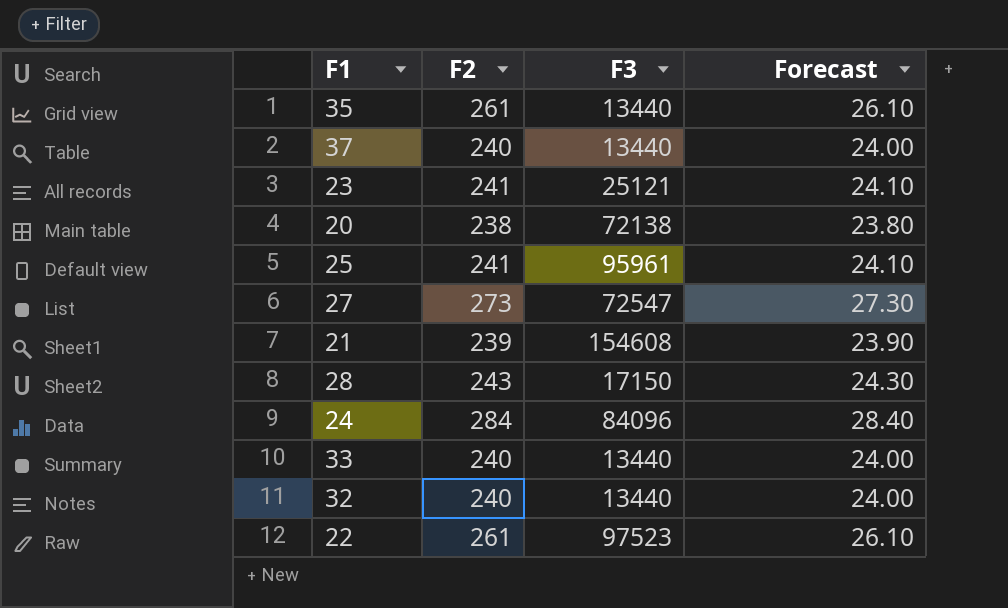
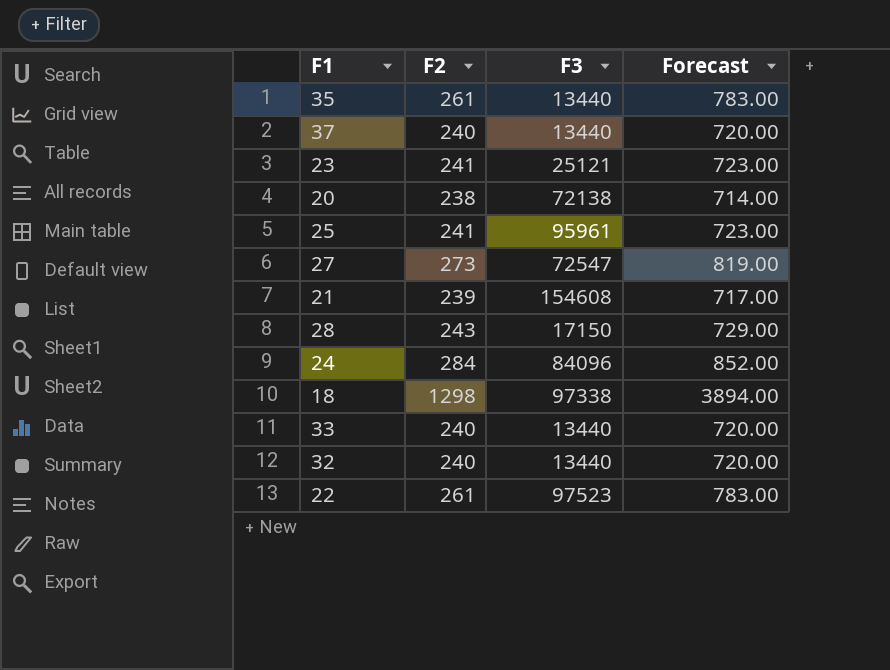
column Forecast | formula: [F2] * 0.1 -> [F2] * 3
row 18: none -> 1298 | 97338 | 3894.00

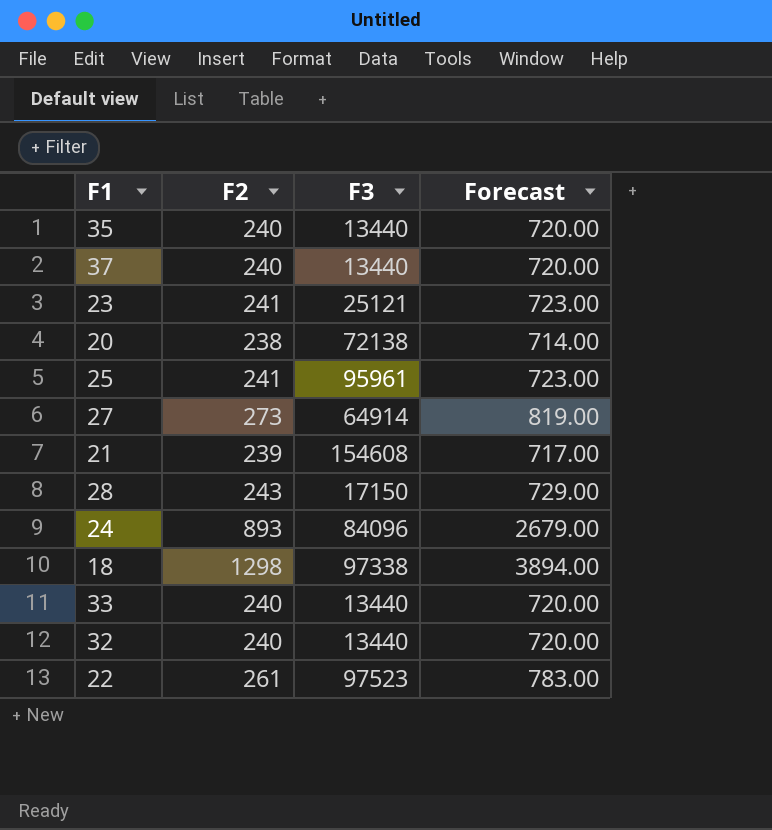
35 | F2: 261 -> 240
35 | Forecast: 783.00 -> 720.00
27 | F3: 72547 -> 64914
24 | F2: 284 -> 893
24 | Forecast: 852.00 -> 2679.00

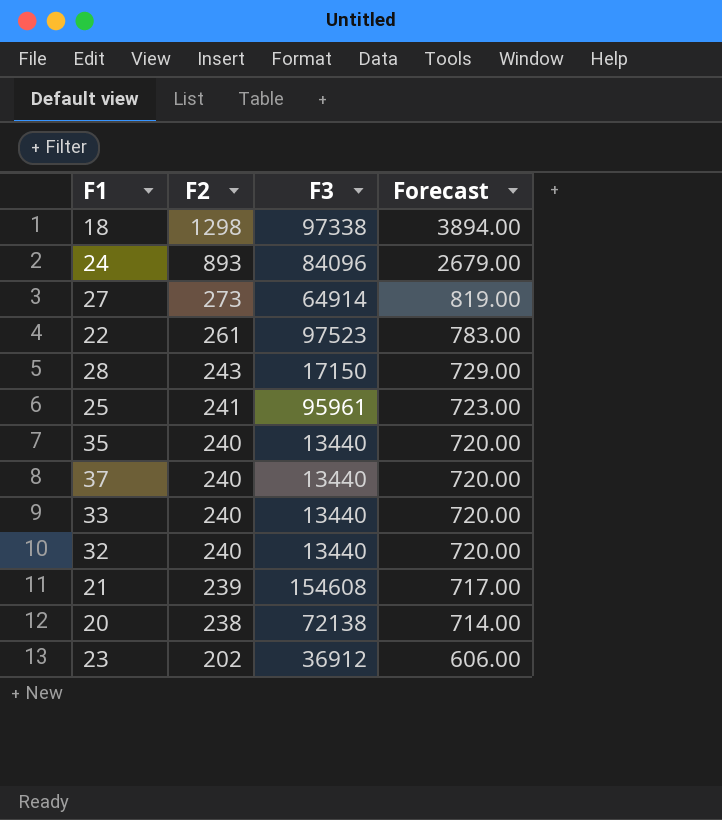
row order: none -> F2 descending
23 | F2: 241 -> 202
23 | F3: 25121 -> 36912
23 | Forecast: 723.00 -> 606.00

